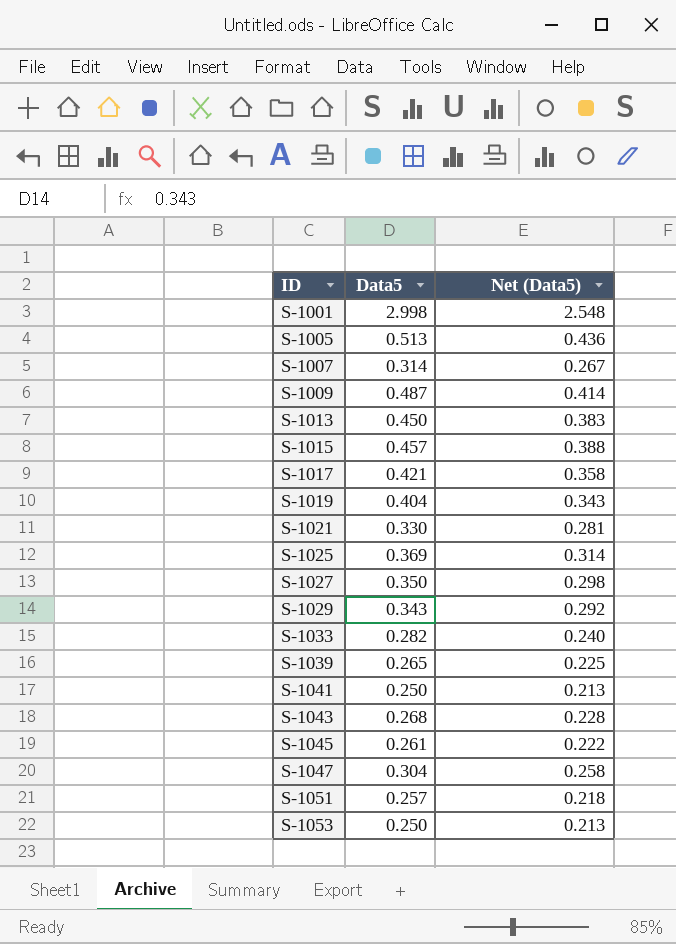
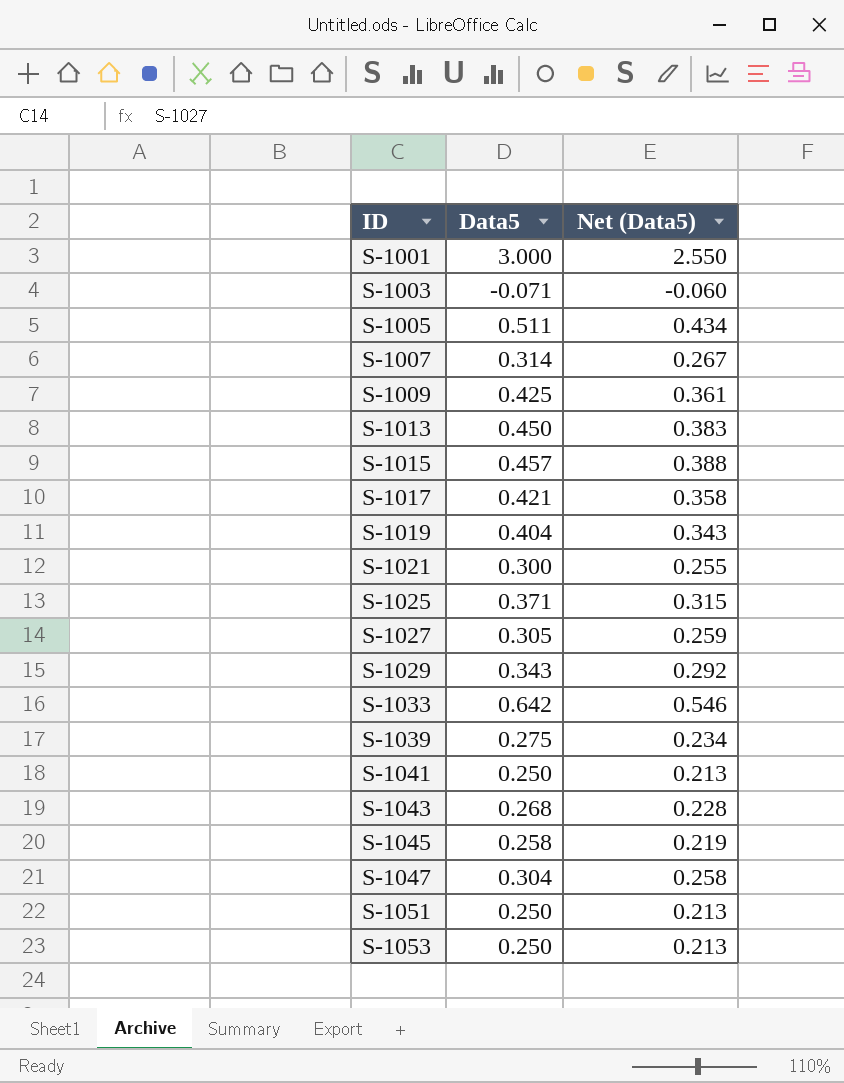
S-1001 | Data5: 2.998 -> 3.000
S-1001 | Net (Data5): 2.548 -> 2.550
row S-1003: none -> -0.071 | -0.060
S-1005 | Data5: 0.513 -> 0.511
S-1005 | Net (Data5): 0.436 -> 0.434
S-1009 | Data5: 0.487 -> 0.425
S-1009 | Net (Data5): 0.414 -> 0.361
S-1021 | Data5: 0.330 -> 0.300
S-1021 | Net (Data5): 0.281 -> 0.255
S-1025 | Data5: 0.369 -> 0.371
S-1025 | Net (Data5): 0.314 -> 0.315
S-1027 | Data5: 0.350 -> 0.305
S-1027 | Net (Data5): 0.298 -> 0.259
S-1033 | Data5: 0.282 -> 0.642
S-1033 | Net (Data5): 0.240 -> 0.546
S-1039 | Data5: 0.265 -> 0.275
S-1039 | Net (Data5): 0.225 -> 0.234
S-1045 | Data5: 0.261 -> 0.258
S-1045 | Net (Data5): 0.222 -> 0.219
S-1051 | Data5: 0.257 -> 0.250
S-1051 | Net (Data5): 0.218 -> 0.213

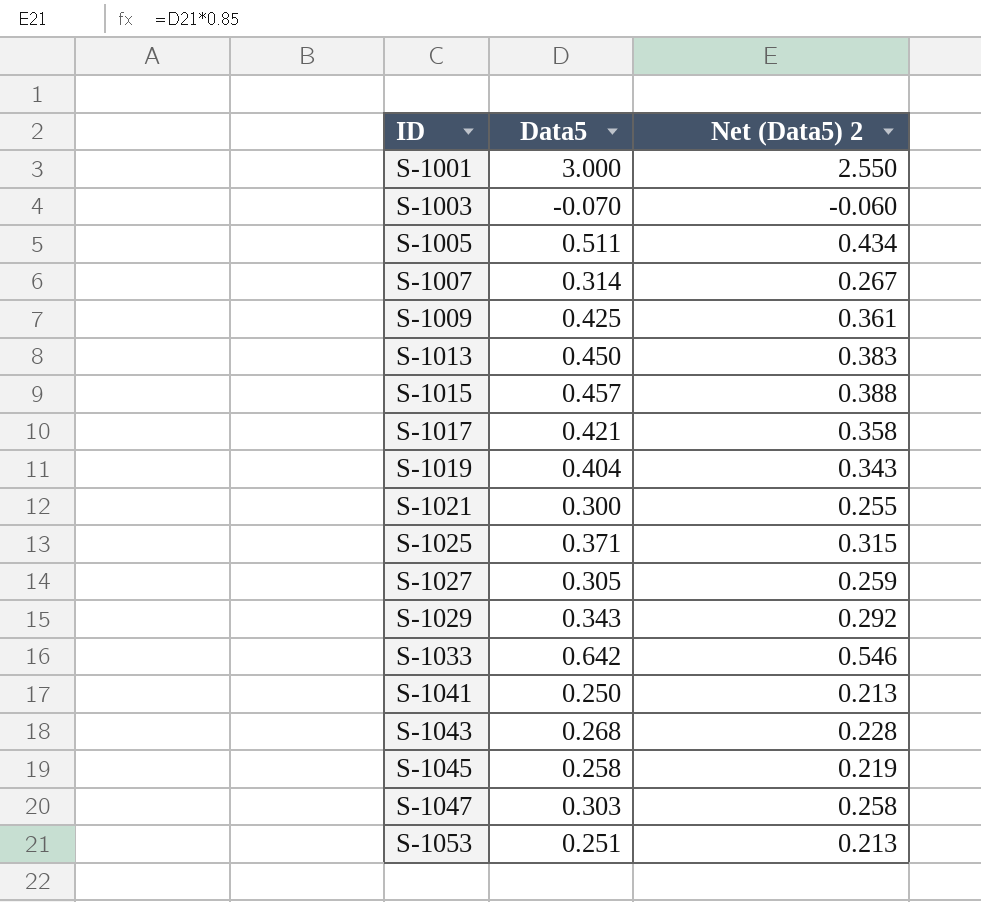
column name: Net (Data5) -> Net (Data5) 2
row S-1039: 0.275 | 0.234 -> none
row S-1051: 0.250 | 0.213 -> none
S-1003 | Data5: -0.071 -> -0.070
S-1047 | Data5: 0.304 -> 0.303
S-1053 | Data5: 0.250 -> 0.251

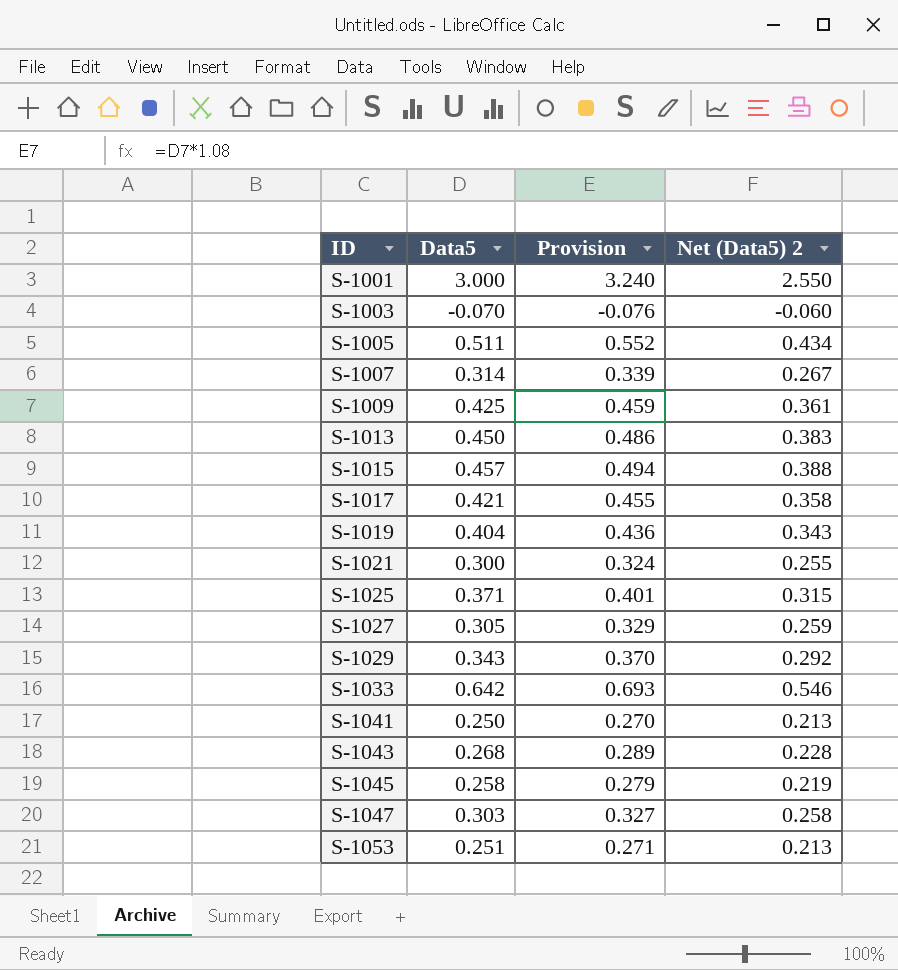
column Provision | formula: none -> [Data5] * 1.08

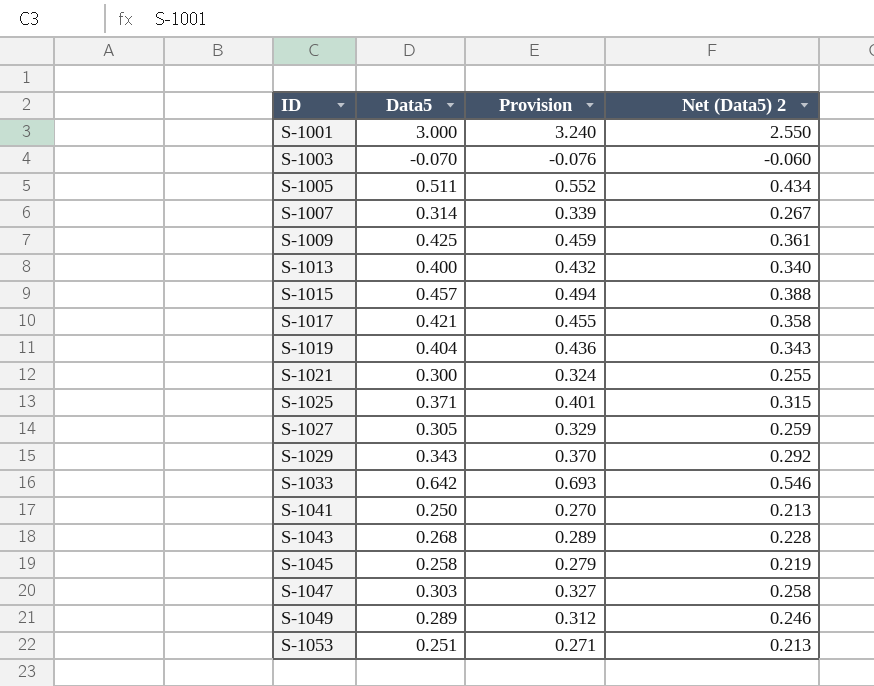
S-1013 | Data5: 0.450 -> 0.400
S-1013 | Provision: 0.486 -> 0.432
S-1013 | Net (Data5) 2: 0.383 -> 0.340
row S-1049: none -> 0.289 | 0.312 | 0.246

